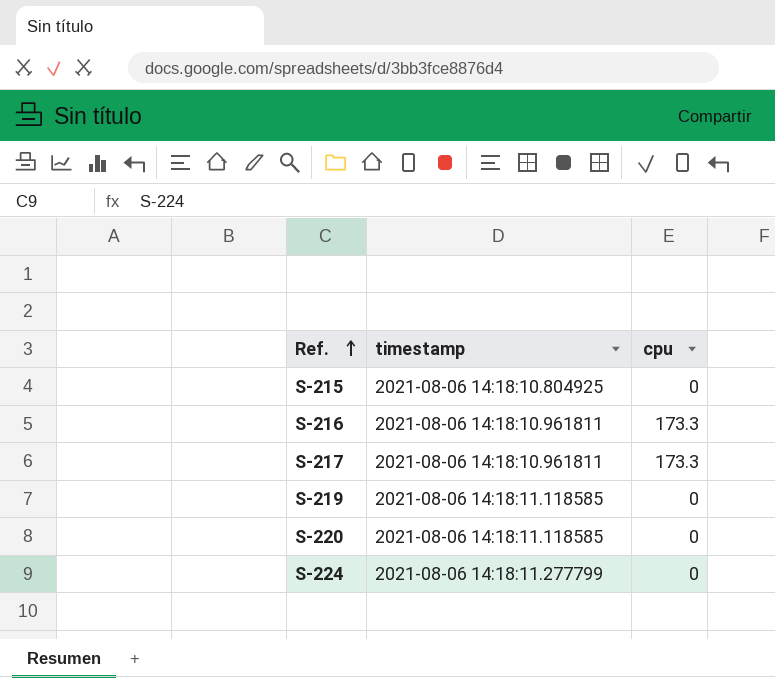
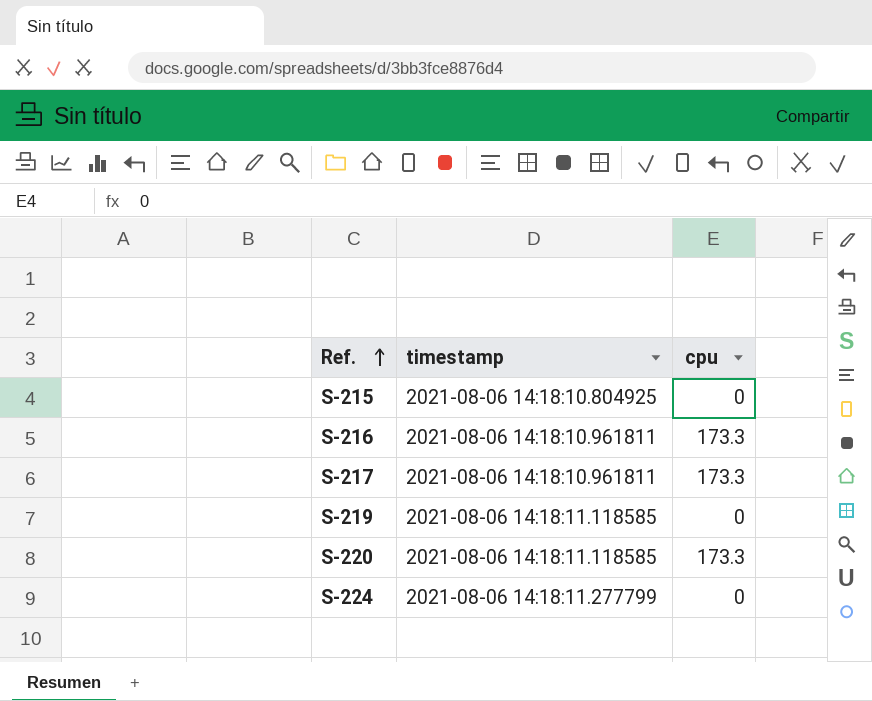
S-220 | cpu: 0 -> 173.3

